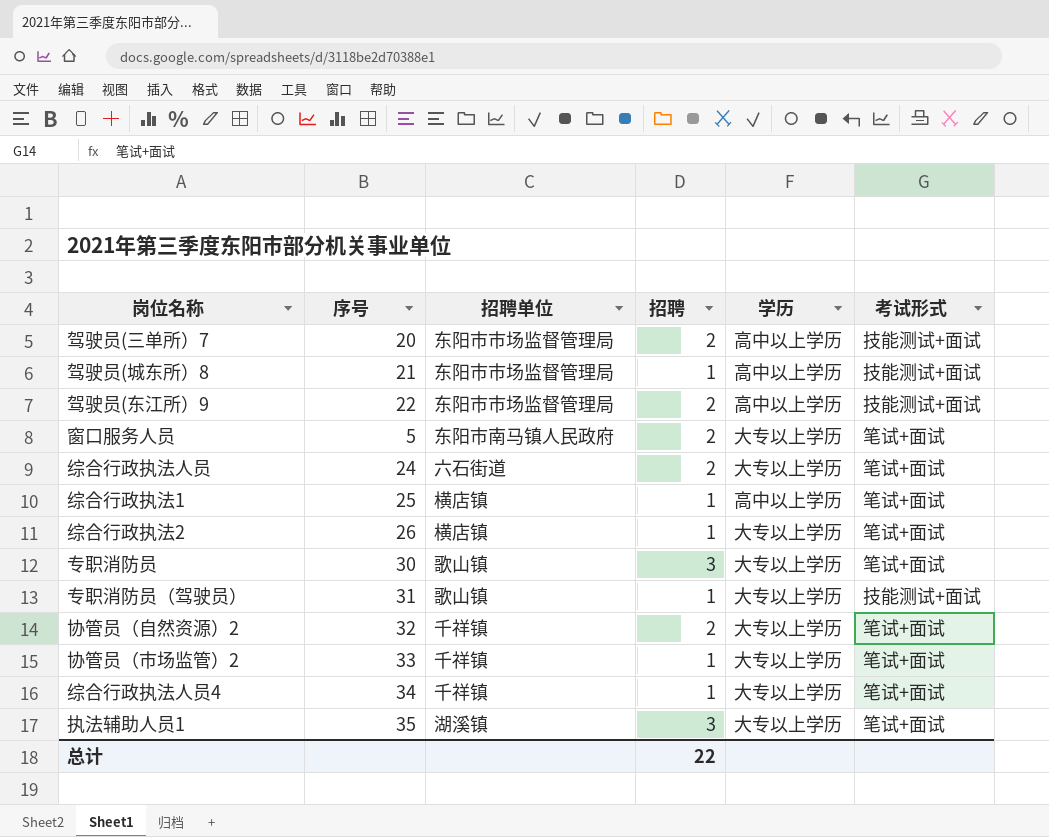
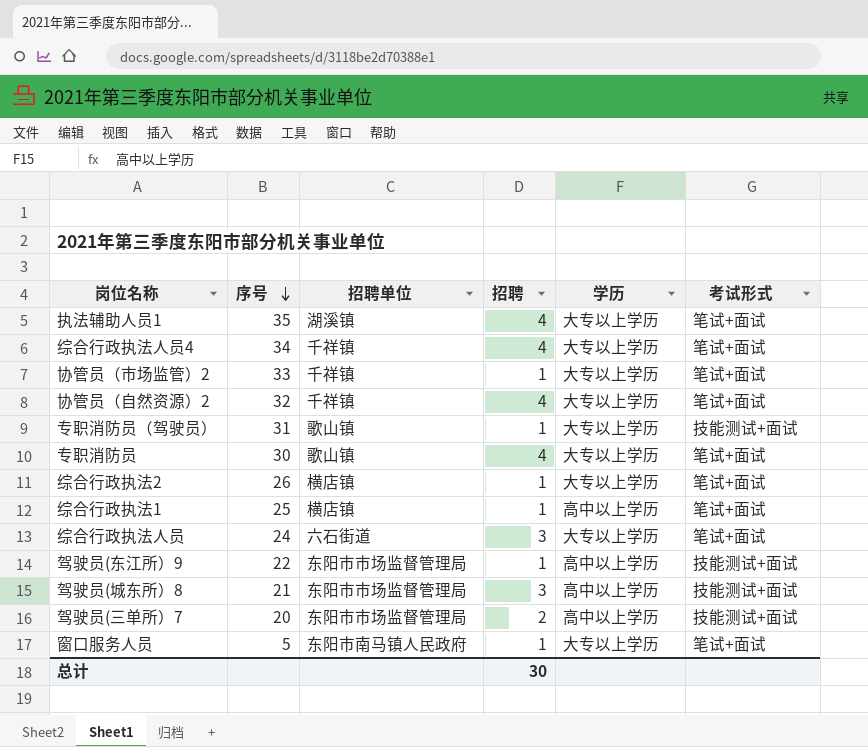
row order: none -> 序号 descending
执法辅助人员1 | 招聘: 3 -> 4
综合行政执法人员4 | 招聘: 1 -> 4
协管员（自然资源）2 | 招聘: 2 -> 4
专职消防员 | 招聘: 3 -> 4
综合行政执法人员 | 招聘: 2 -> 3
驾驶员(东江所）9 | 招聘: 2 -> 1
驾驶员(城东所）8 | 招聘: 1 -> 3
窗口服务人员 | 招聘: 2 -> 1
总计 | 招聘: 22 -> 30

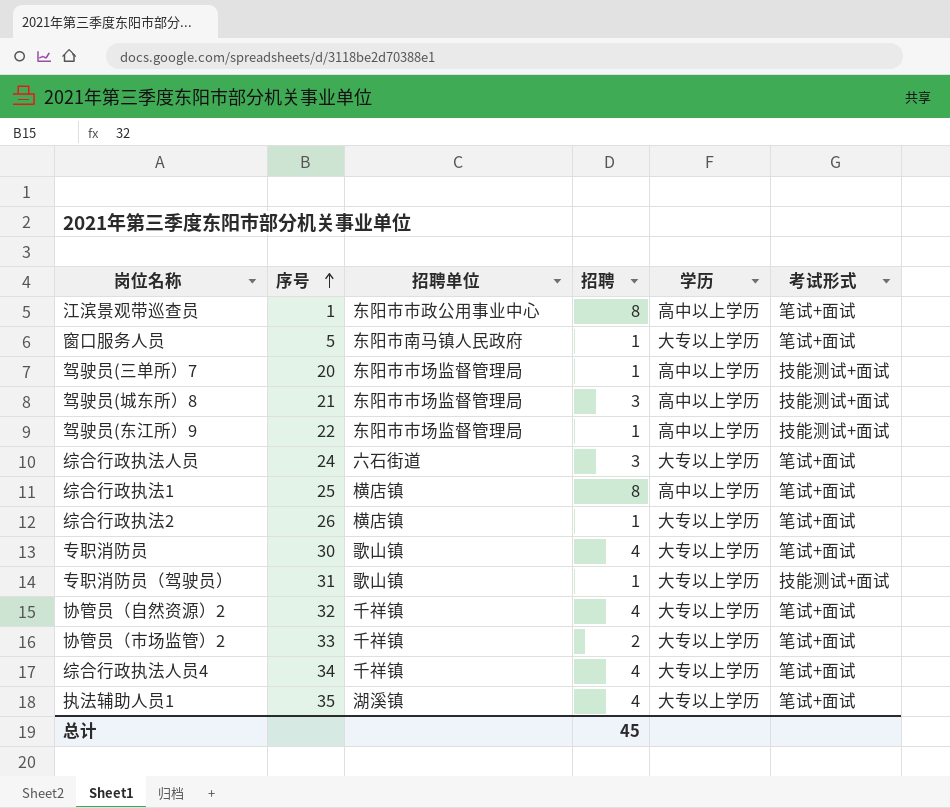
row order: 序号 descending -> 序号 ascending
row 江滨景观带巡查员: none -> 1 | 东阳市市政公用事业中心 | 8 | 高中以上学历 | 笔试+面试
驾驶员(三单所）7 | 招聘: 2 -> 1
综合行政执法1 | 招聘: 1 -> 8
协管员（市场监管）2 | 招聘: 1 -> 2
总计 | 招聘: 30 -> 45

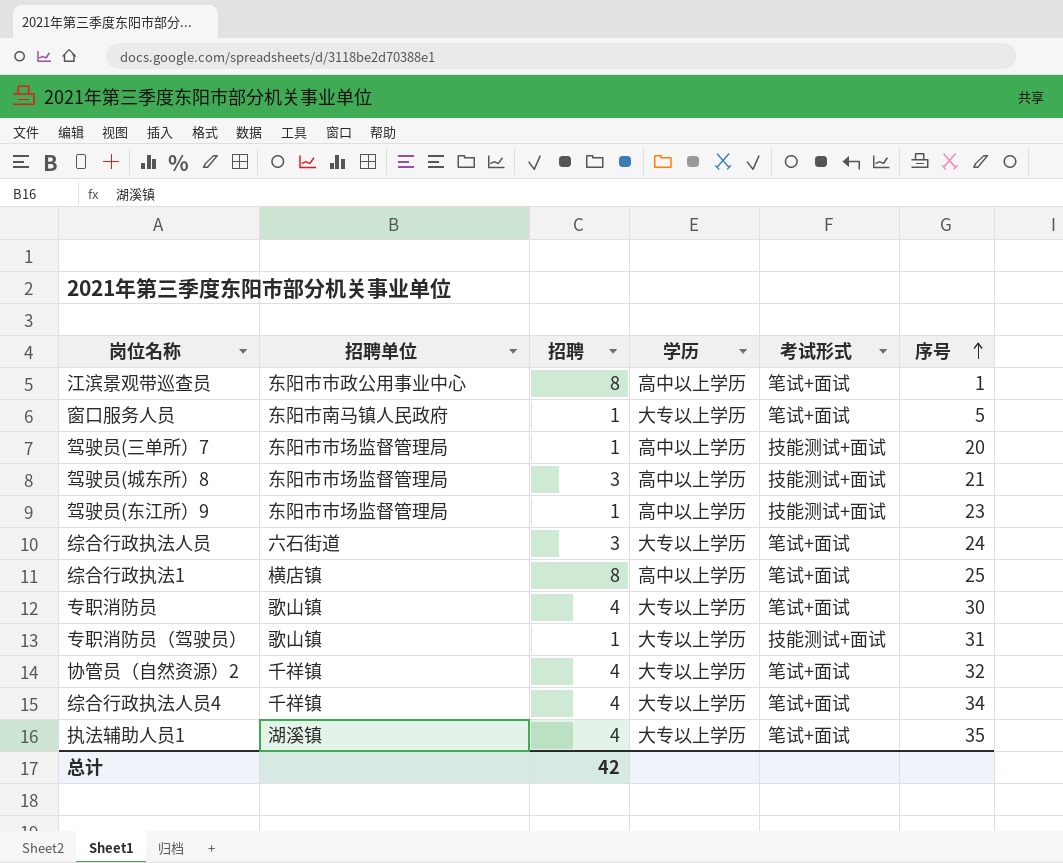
column 序号 | position: 2 -> 6
row 综合行政执法2: 26 | 横店镇 | 1 | 大专以上学历 | 笔试+面试 -> none
row 协管员（市场监管）2: 33 | 千祥镇 | 2 | 大专以上学历 | 笔试+面试 -> none
驾驶员(东江所）9 | 序号: 22 -> 23
总计 | 招聘: 45 -> 42

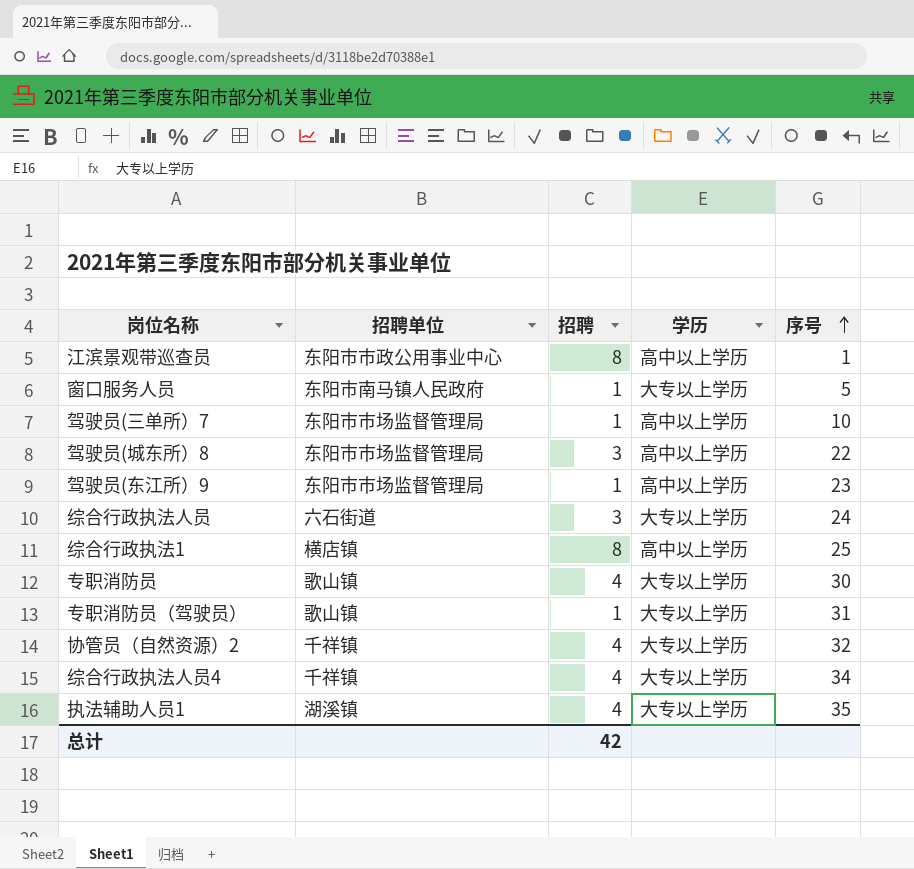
column 考试形式 | position: 5 -> none
驾驶员(三单所）7 | 序号: 20 -> 10
驾驶员(城东所）8 | 序号: 21 -> 22

